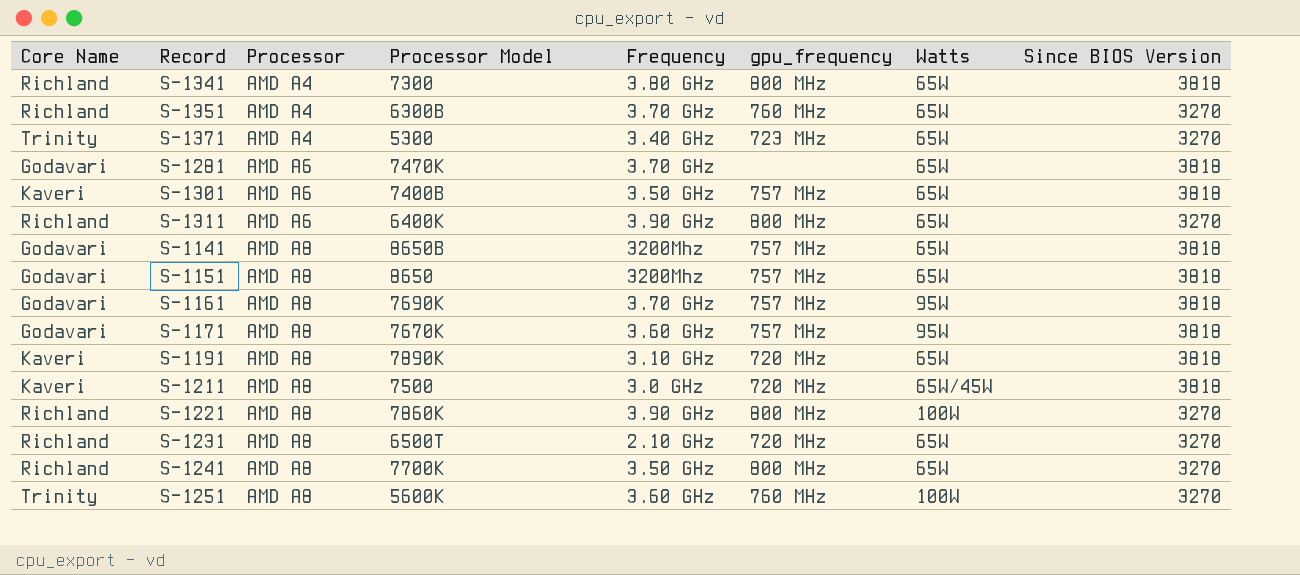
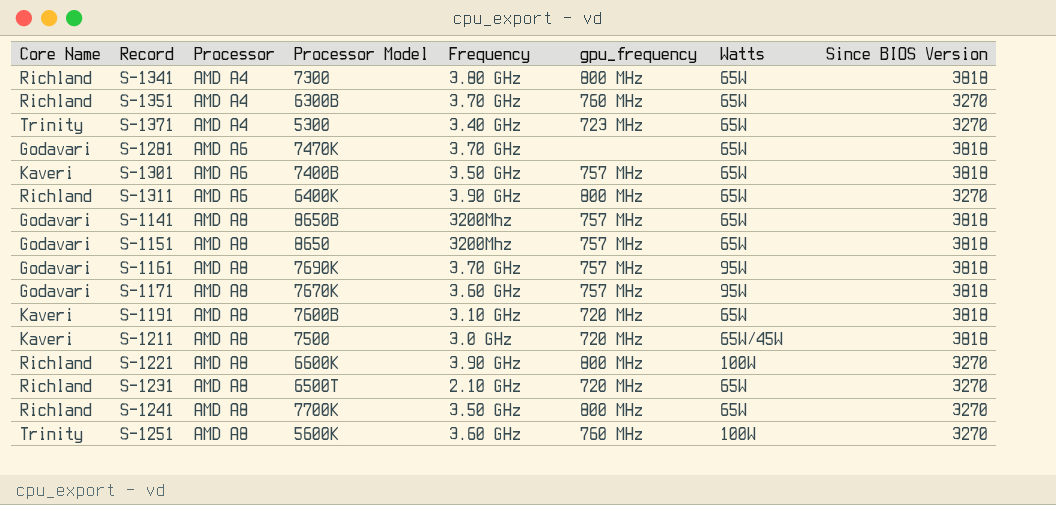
S-1191 | Processor Model: 7890K -> 7600B
S-1221 | Processor Model: 7860K -> 6600K

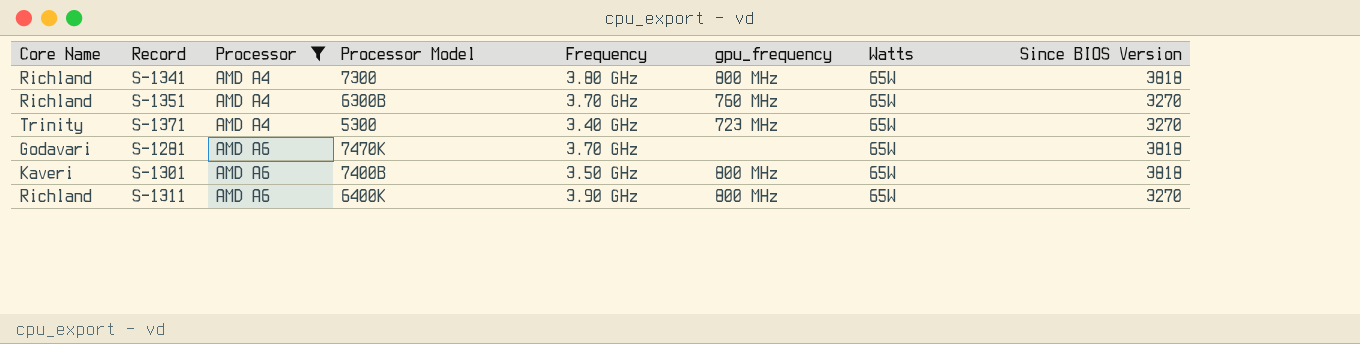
filter: none -> Processor != AMD A8
S-1301 | gpu_frequency: 757 MHz -> 800 MHz

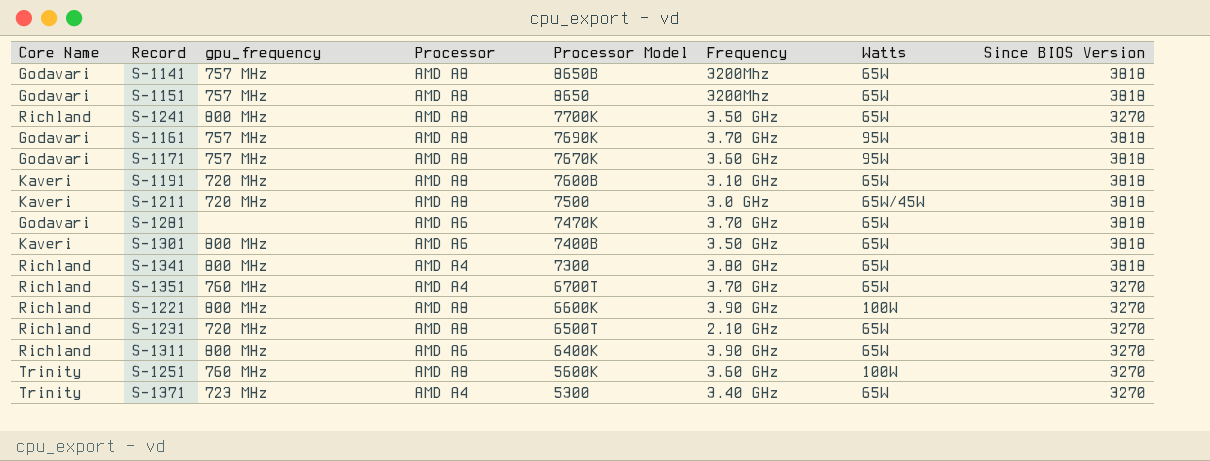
filter: Processor != AMD A8 -> none
row order: Processor ascending -> Processor Model descending
column gpu_frequency | position: 6 -> 3
S-1351 | Processor Model: 6300B -> 6700T

